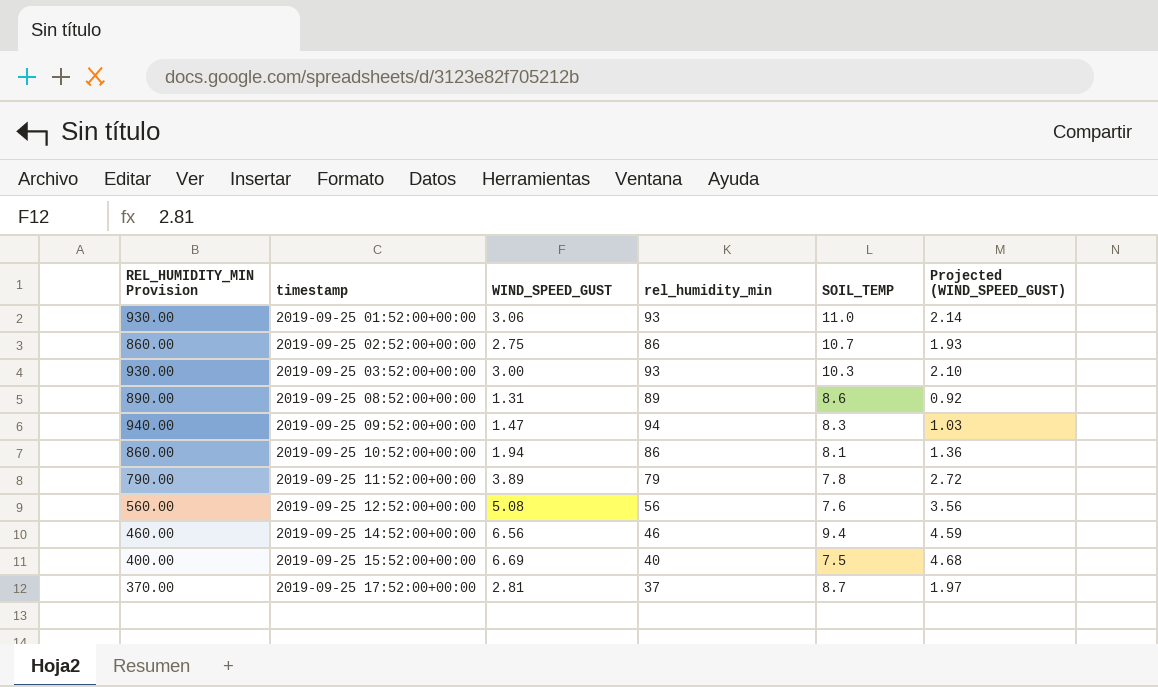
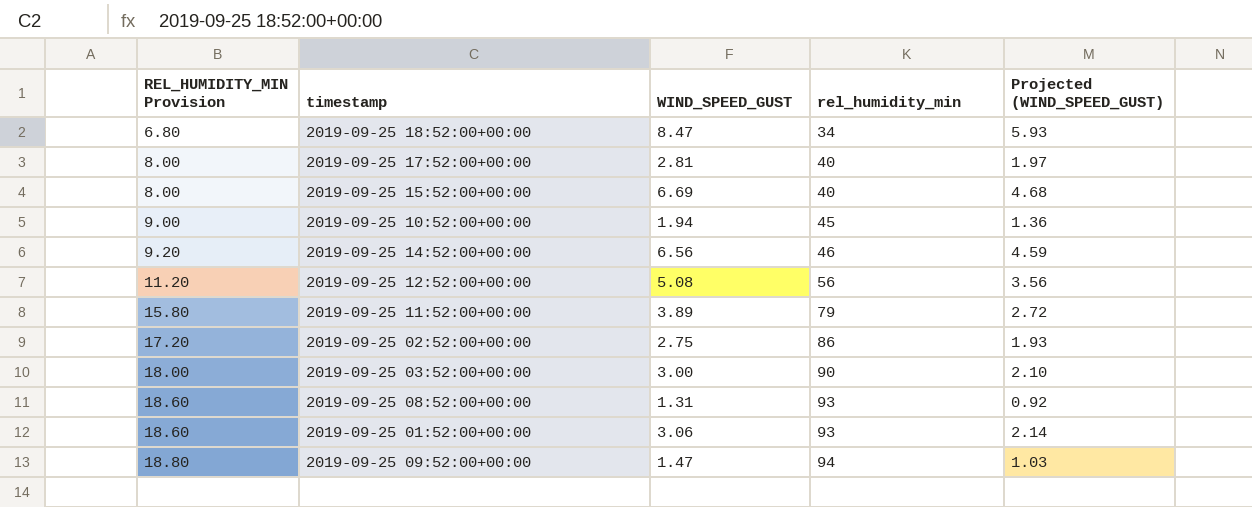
row order: timestamp ascending -> REL_HUMIDITY_MIN Provision ascending
column SOIL_TEMP | position: 5 -> none
column REL_HUMIDITY_MIN Provision | formula: [rel_humidity_min] * 10 -> [rel_humidity_min] * 0.2
row 2019-09-25 18:52:00+00:00: none -> 6.80 | 8.47 | 34 | 5.93
2019-09-25 17:52:00+00:00 | rel_humidity_min: 37 -> 40
2019-09-25 10:52:00+00:00 | rel_humidity_min: 86 -> 45
2019-09-25 03:52:00+00:00 | rel_humidity_min: 93 -> 90
2019-09-25 08:52:00+00:00 | rel_humidity_min: 89 -> 93

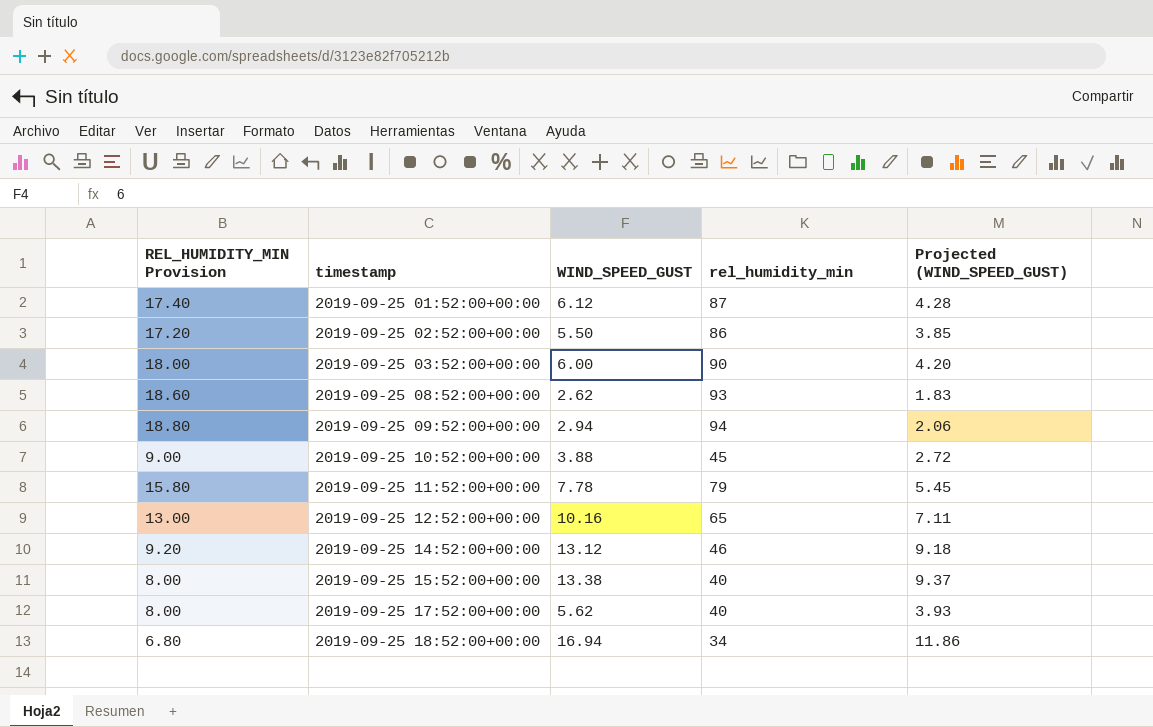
row order: REL_HUMIDITY_MIN Provision ascending -> timestamp ascending
2019-09-25 01:52:00+00:00 | REL_HUMIDITY_MIN Provision: 18.60 -> 17.40
2019-09-25 01:52:00+00:00 | WIND_SPEED_GUST: 3.06 -> 6.12
2019-09-25 01:52:00+00:00 | rel_humidity_min: 93 -> 87
2019-09-25 01:52:00+00:00 | Projected (WIND_SPEED_GUST): 2.14 -> 4.28
2019-09-25 02:52:00+00:00 | WIND_SPEED_GUST: 2.75 -> 5.50
2019-09-25 02:52:00+00:00 | Projected (WIND_SPEED_GUST): 1.93 -> 3.85
2019-09-25 03:52:00+00:00 | WIND_SPEED_GUST: 3.00 -> 6.00
2019-09-25 03:52:00+00:00 | Projected (WIND_SPEED_GUST): 2.10 -> 4.20
2019-09-25 08:52:00+00:00 | WIND_SPEED_GUST: 1.31 -> 2.62
2019-09-25 08:52:00+00:00 | Projected (WIND_SPEED_GUST): 0.92 -> 1.83
2019-09-25 09:52:00+00:00 | WIND_SPEED_GUST: 1.47 -> 2.94
2019-09-25 09:52:00+00:00 | Projected (WIND_SPEED_GUST): 1.03 -> 2.06
2019-09-25 10:52:00+00:00 | WIND_SPEED_GUST: 1.94 -> 3.88
2019-09-25 10:52:00+00:00 | Projected (WIND_SPEED_GUST): 1.36 -> 2.72
2019-09-25 11:52:00+00:00 | WIND_SPEED_GUST: 3.89 -> 7.78
2019-09-25 11:52:00+00:00 | Projected (WIND_SPEED_GUST): 2.72 -> 5.45
2019-09-25 12:52:00+00:00 | REL_HUMIDITY_MIN Provision: 11.20 -> 13.00
2019-09-25 12:52:00+00:00 | WIND_SPEED_GUST: 5.08 -> 10.16
2019-09-25 12:52:00+00:00 | rel_humidity_min: 56 -> 65
2019-09-25 12:52:00+00:00 | Projected (WIND_SPEED_GUST): 3.56 -> 7.11
2019-09-25 14:52:00+00:00 | WIND_SPEED_GUST: 6.56 -> 13.12
2019-09-25 14:52:00+00:00 | Projected (WIND_SPEED_GUST): 4.59 -> 9.18
2019-09-25 15:52:00+00:00 | WIND_SPEED_GUST: 6.69 -> 13.38
2019-09-25 15:52:00+00:00 | Projected (WIND_SPEED_GUST): 4.68 -> 9.37
2019-09-25 17:52:00+00:00 | WIND_SPEED_GUST: 2.81 -> 5.62
2019-09-25 17:52:00+00:00 | Projected (WIND_SPEED_GUST): 1.97 -> 3.93
2019-09-25 18:52:00+00:00 | WIND_SPEED_GUST: 8.47 -> 16.94
2019-09-25 18:52:00+00:00 | Projected (WIND_SPEED_GUST): 5.93 -> 11.86

